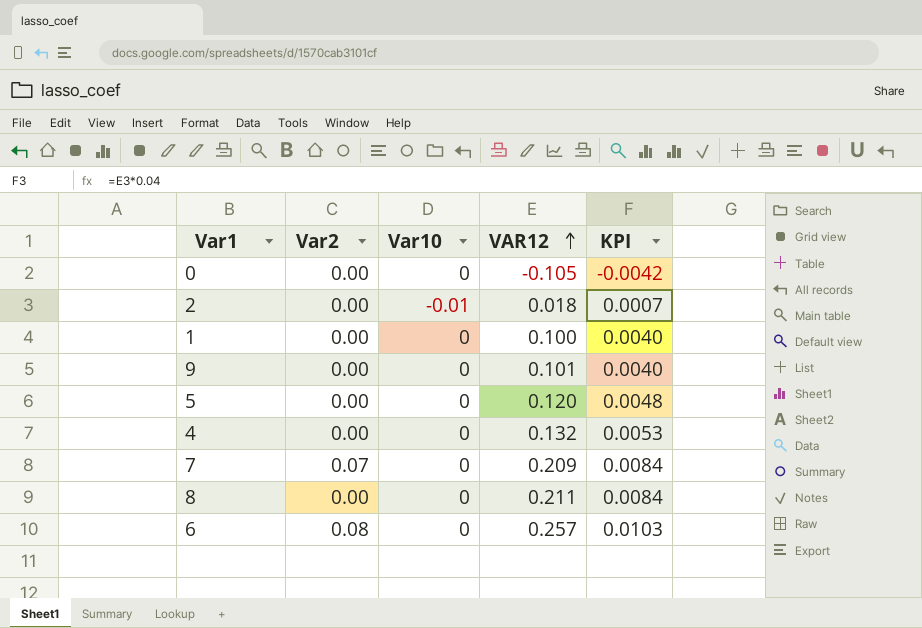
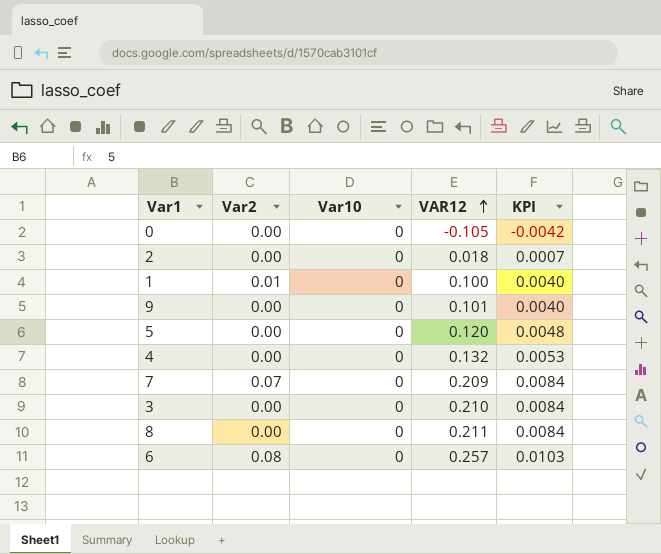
2 | Var10: -0.01 -> 0
1 | Var2: 0.00 -> 0.01
row 3: none -> 0.00 | 0 | 0.210 | 0.0084

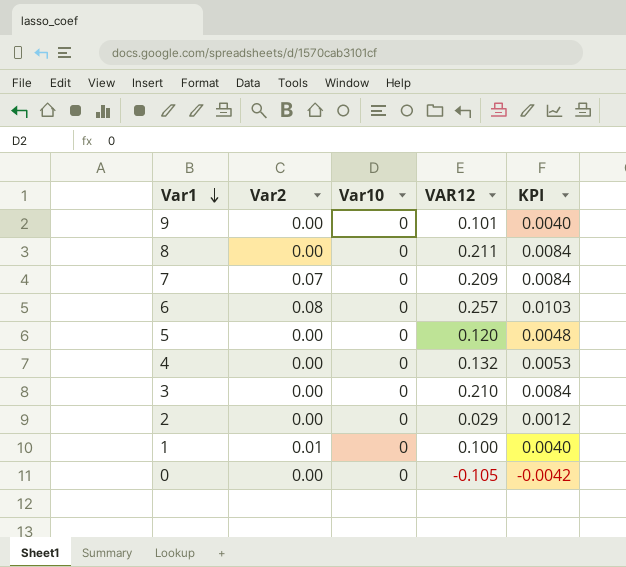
row order: VAR12 ascending -> Var1 descending
2 | VAR12: 0.018 -> 0.029
2 | KPI: 0.0007 -> 0.0012

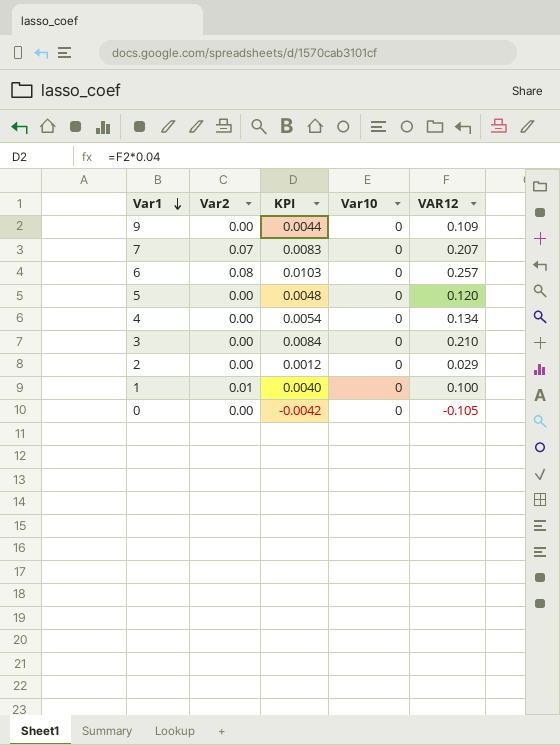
column KPI | position: 5 -> 3
row 8: 0.00 | 0 | 0.211 | 0.0084 -> none
9 | KPI: 0.0040 -> 0.0044
9 | VAR12: 0.101 -> 0.109
7 | KPI: 0.0084 -> 0.0083
7 | VAR12: 0.209 -> 0.207
4 | KPI: 0.0053 -> 0.0054
4 | VAR12: 0.132 -> 0.134

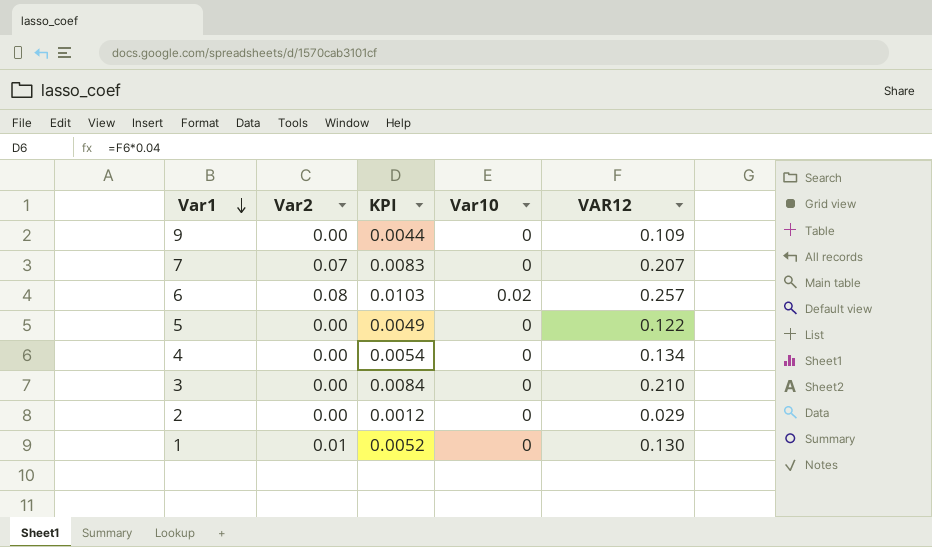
row 0: 0.00 | -0.0042 | 0 | -0.105 -> none
6 | Var10: 0 -> 0.02
5 | KPI: 0.0048 -> 0.0049
5 | VAR12: 0.120 -> 0.122
1 | KPI: 0.0040 -> 0.0052
1 | VAR12: 0.100 -> 0.130

